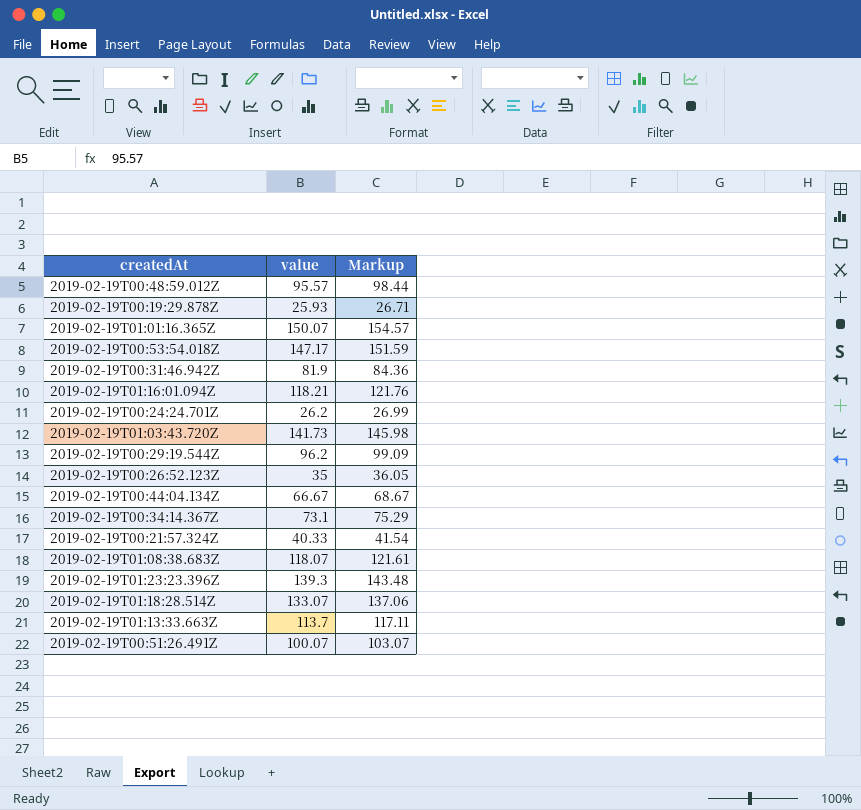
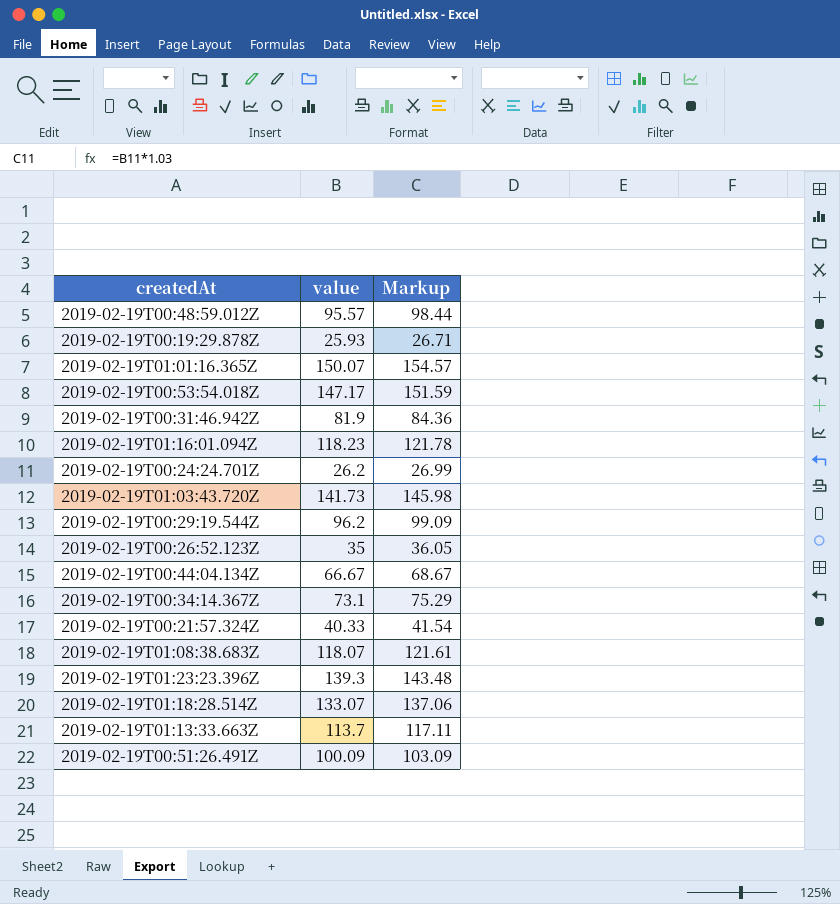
2019-02-19T01:16:01.094Z | value: 118.21 -> 118.23
2019-02-19T01:16:01.094Z | Markup: 121.76 -> 121.78
2019-02-19T00:51:26.491Z | value: 100.07 -> 100.09
2019-02-19T00:51:26.491Z | Markup: 103.07 -> 103.09

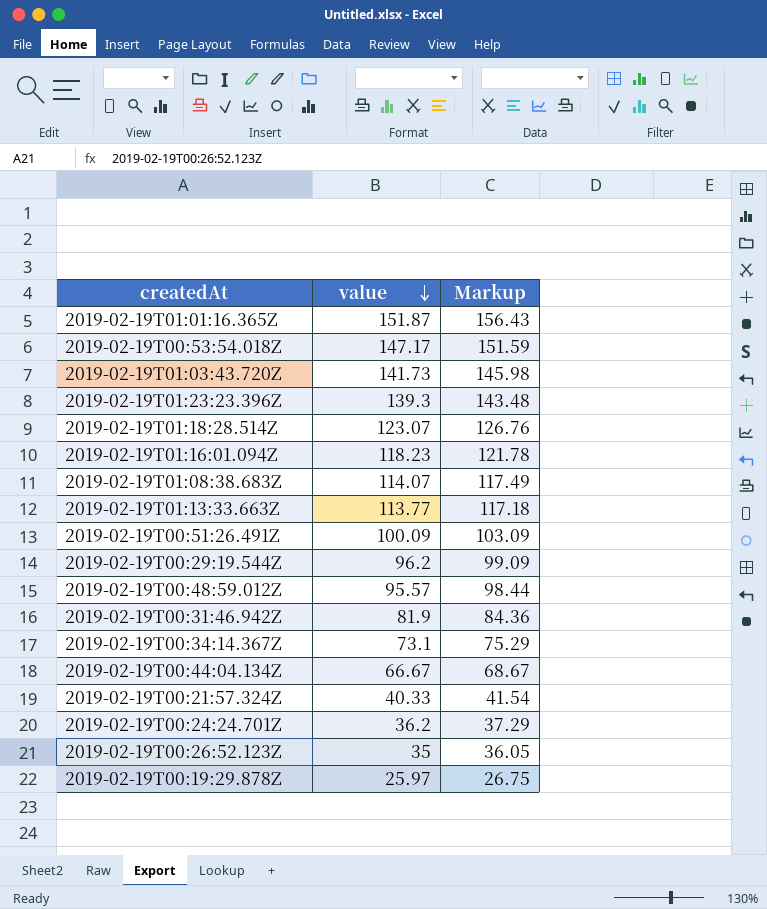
row order: none -> value descending
2019-02-19T01:01:16.365Z | value: 150.07 -> 151.87
2019-02-19T01:01:16.365Z | Markup: 154.57 -> 156.43
2019-02-19T01:18:28.514Z | value: 133.07 -> 123.07
2019-02-19T01:18:28.514Z | Markup: 137.06 -> 126.76
2019-02-19T01:08:38.683Z | value: 118.07 -> 114.07
2019-02-19T01:08:38.683Z | Markup: 121.61 -> 117.49
2019-02-19T01:13:33.663Z | value: 113.7 -> 113.77
2019-02-19T01:13:33.663Z | Markup: 117.11 -> 117.18
2019-02-19T00:24:24.701Z | value: 26.2 -> 36.2
2019-02-19T00:24:24.701Z | Markup: 26.99 -> 37.29
2019-02-19T00:19:29.878Z | value: 25.93 -> 25.97
2019-02-19T00:19:29.878Z | Markup: 26.71 -> 26.75

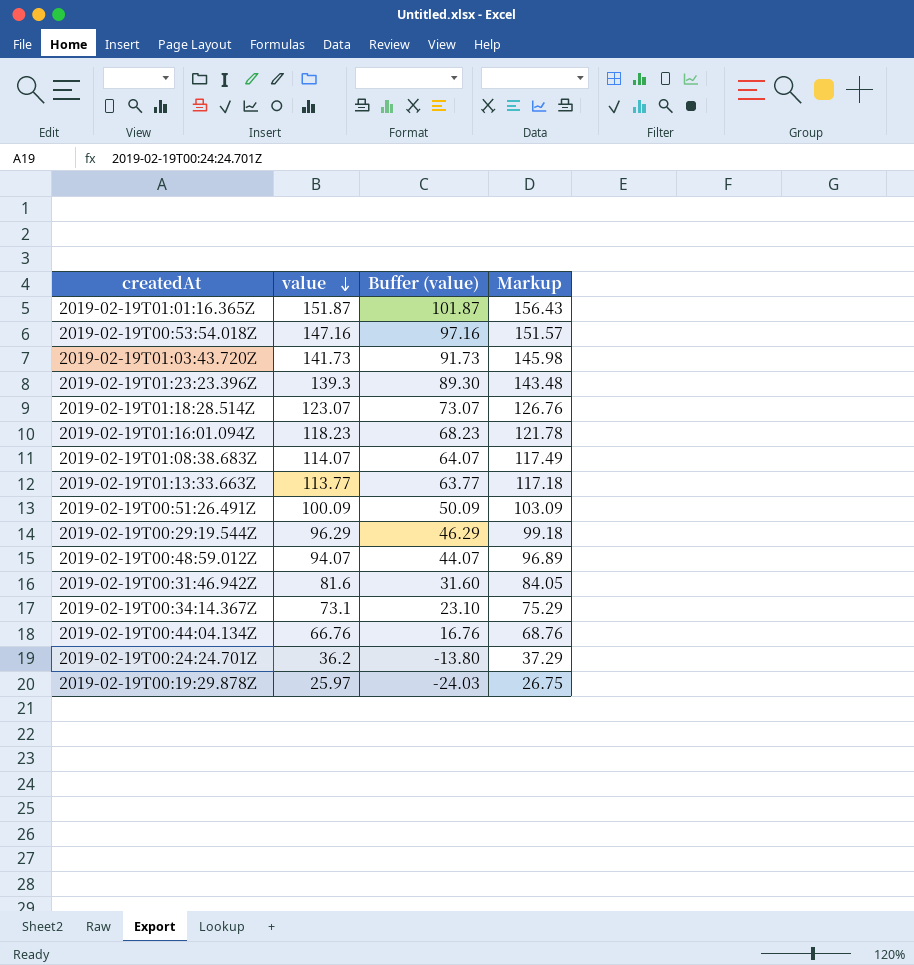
column Buffer (value) | formula: none -> [value] - 50
row 2019-02-19T00:21:57.324Z: 40.33 | 41.54 -> none
row 2019-02-19T00:26:52.123Z: 35 | 36.05 -> none
2019-02-19T00:53:54.018Z | value: 147.17 -> 147.16
2019-02-19T00:53:54.018Z | Markup: 151.59 -> 151.57
2019-02-19T00:29:19.544Z | value: 96.2 -> 96.29
2019-02-19T00:29:19.544Z | Markup: 99.09 -> 99.18
2019-02-19T00:48:59.012Z | value: 95.57 -> 94.07
2019-02-19T00:48:59.012Z | Markup: 98.44 -> 96.89
2019-02-19T00:31:46.942Z | value: 81.9 -> 81.6
2019-02-19T00:31:46.942Z | Markup: 84.36 -> 84.05
2019-02-19T00:44:04.134Z | value: 66.67 -> 66.76
2019-02-19T00:44:04.134Z | Markup: 68.67 -> 68.76

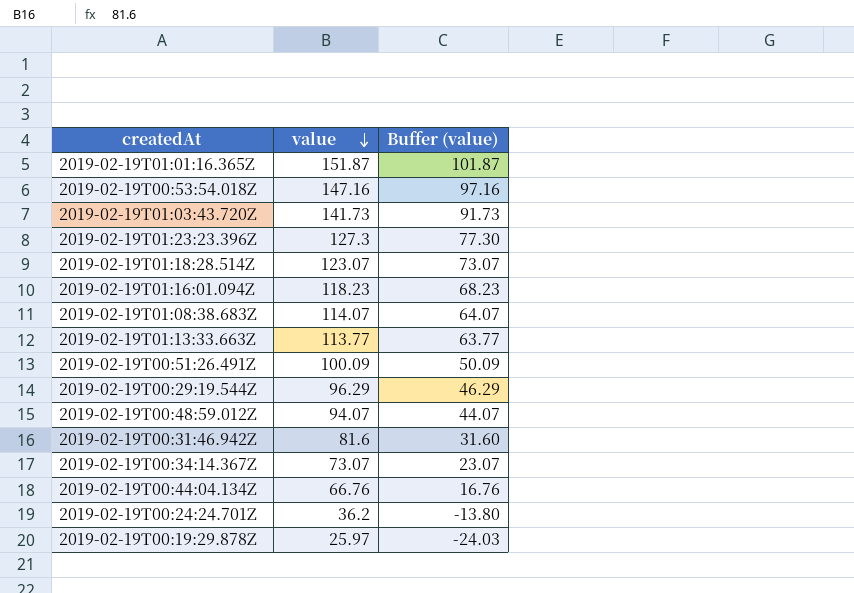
column Markup | formula: [value] * 1.03 -> none
2019-02-19T01:23:23.396Z | value: 139.3 -> 127.3
2019-02-19T01:23:23.396Z | Buffer (value): 89.30 -> 77.30
2019-02-19T00:34:14.367Z | value: 73.1 -> 73.07
2019-02-19T00:34:14.367Z | Buffer (value): 23.10 -> 23.07

